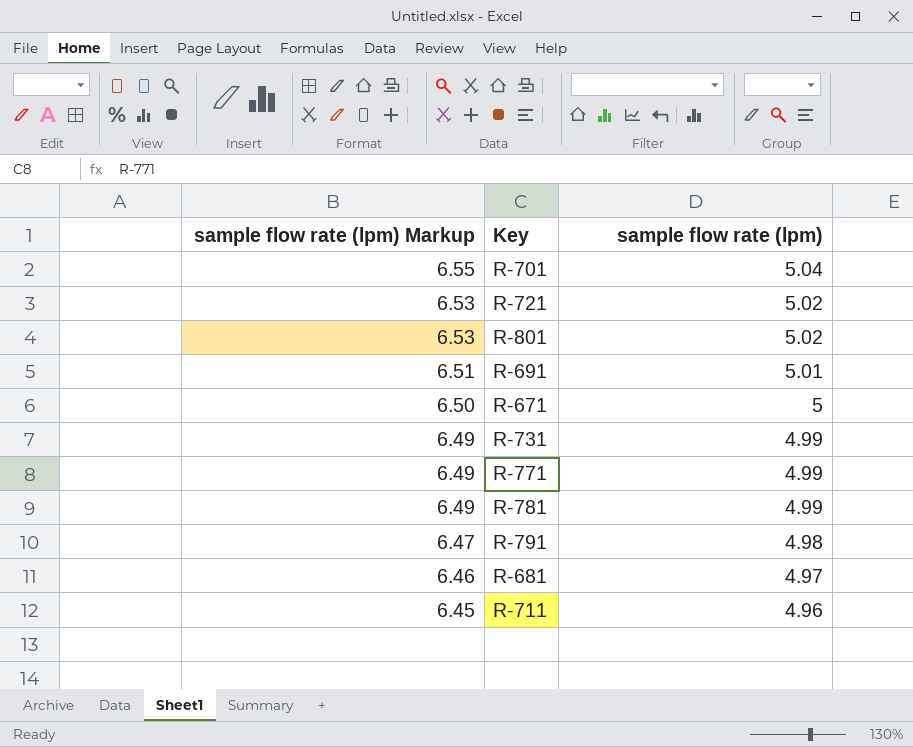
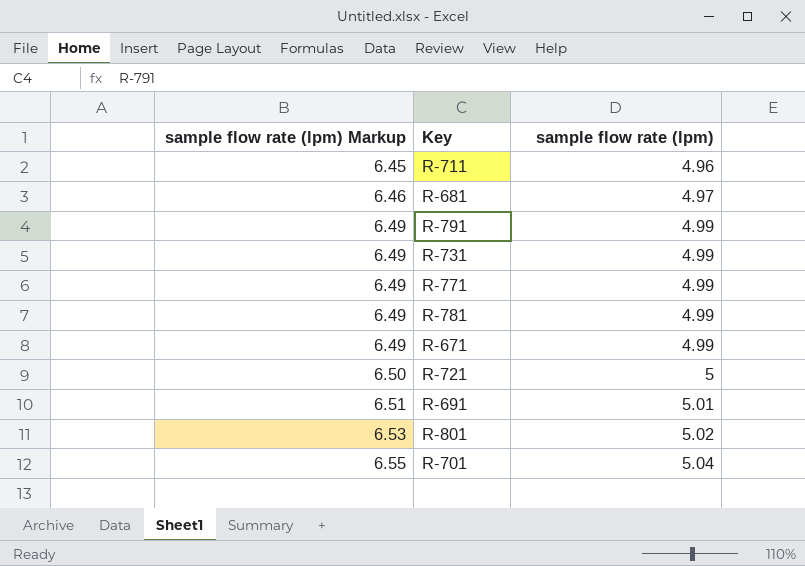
row order: sample flow rate (lpm) Markup descending -> sample flow rate (lpm) Markup ascending
R-791 | sample flow rate (lpm) Markup: 6.47 -> 6.49
R-791 | sample flow rate (lpm): 4.98 -> 4.99
R-671 | sample flow rate (lpm) Markup: 6.50 -> 6.49
R-671 | sample flow rate (lpm): 5 -> 4.99
R-721 | sample flow rate (lpm) Markup: 6.53 -> 6.50
R-721 | sample flow rate (lpm): 5.02 -> 5

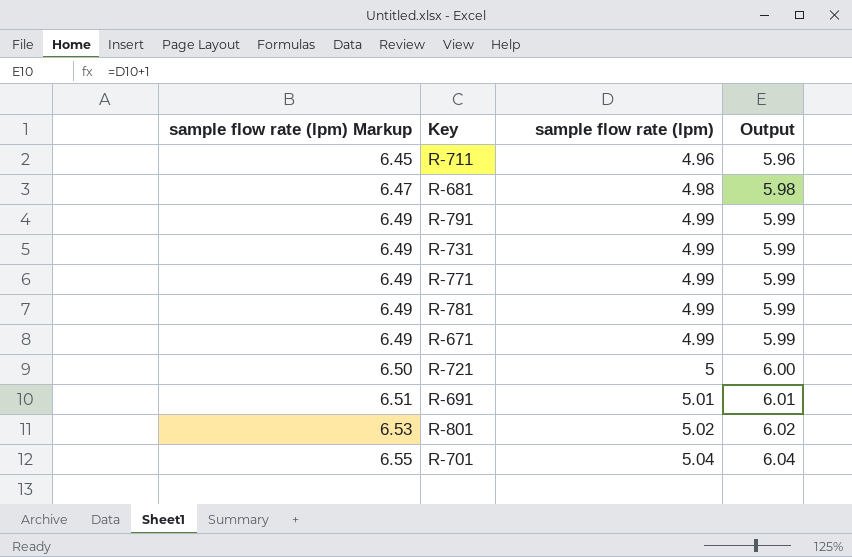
column Output | formula: none -> [sample flow rate (lpm)] + 1
R-681 | sample flow rate (lpm) Markup: 6.46 -> 6.47
R-681 | sample flow rate (lpm): 4.97 -> 4.98

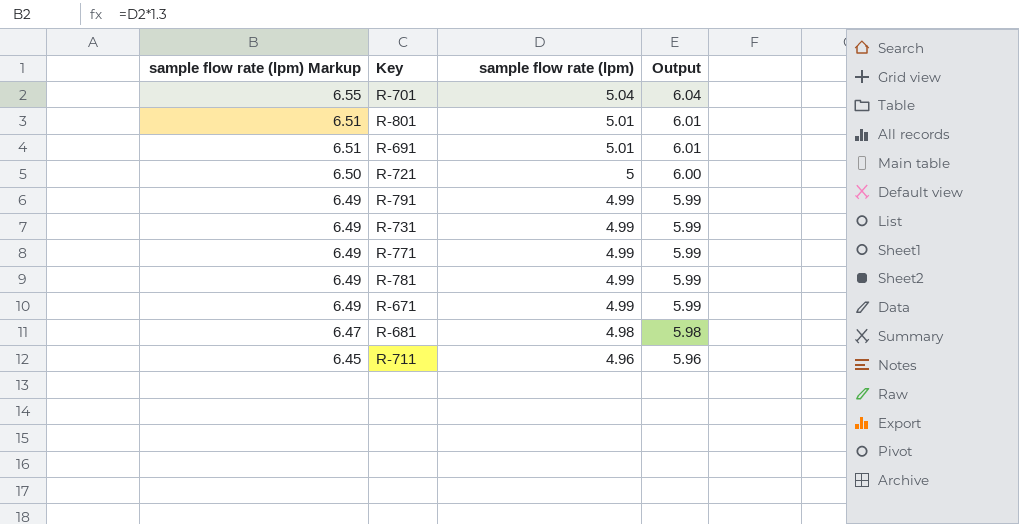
row order: sample flow rate (lpm) Markup ascending -> sample flow rate (lpm) Markup descending
R-801 | sample flow rate (lpm) Markup: 6.53 -> 6.51
R-801 | sample flow rate (lpm): 5.02 -> 5.01
R-801 | Output: 6.02 -> 6.01

